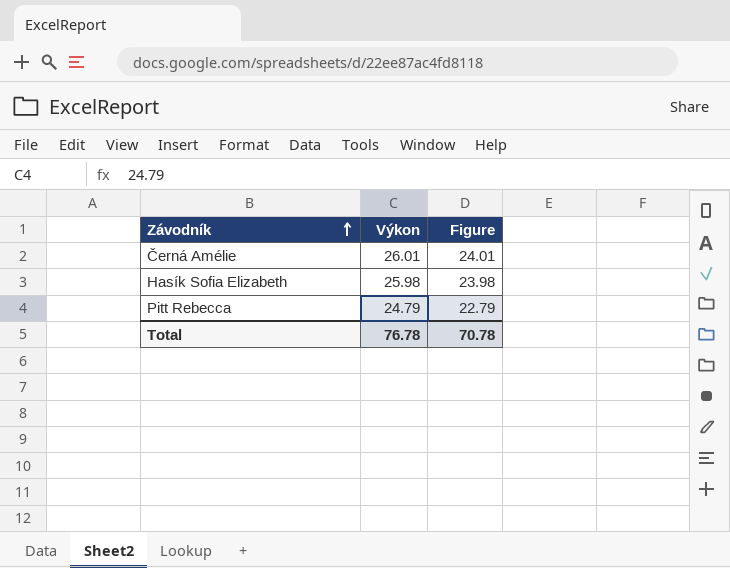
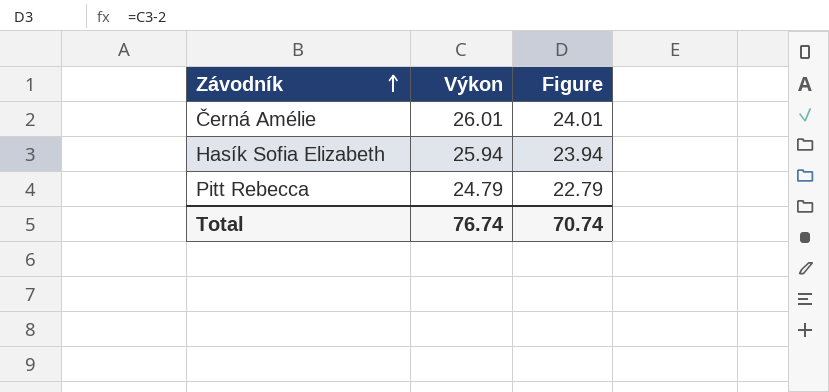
Hasík Sofia Elizabeth | Výkon: 25.98 -> 25.94
Hasík Sofia Elizabeth | Figure: 23.98 -> 23.94
Total | Výkon: 76.78 -> 76.74
Total | Figure: 70.78 -> 70.74

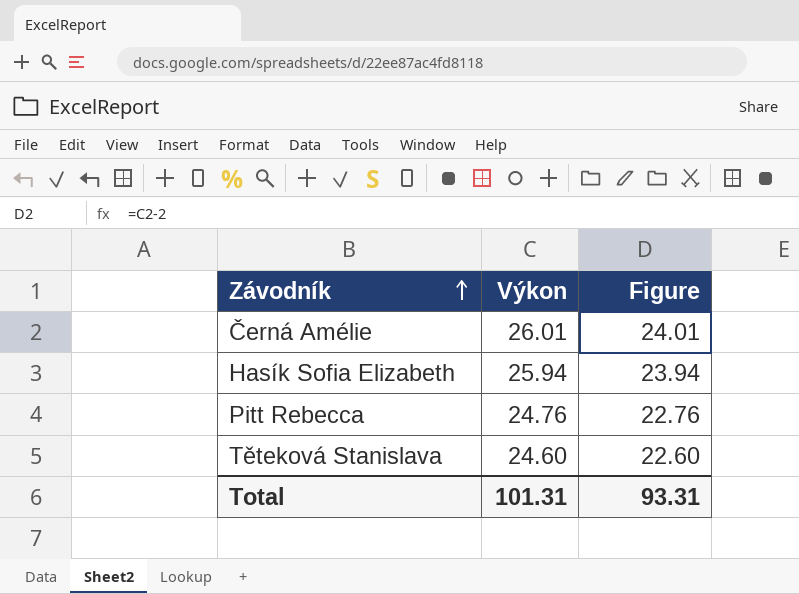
Pitt Rebecca | Výkon: 24.79 -> 24.76
Pitt Rebecca | Figure: 22.79 -> 22.76
row Těteková Stanislava: none -> 24.60 | 22.60
Total | Výkon: 76.74 -> 101.31
Total | Figure: 70.74 -> 93.31

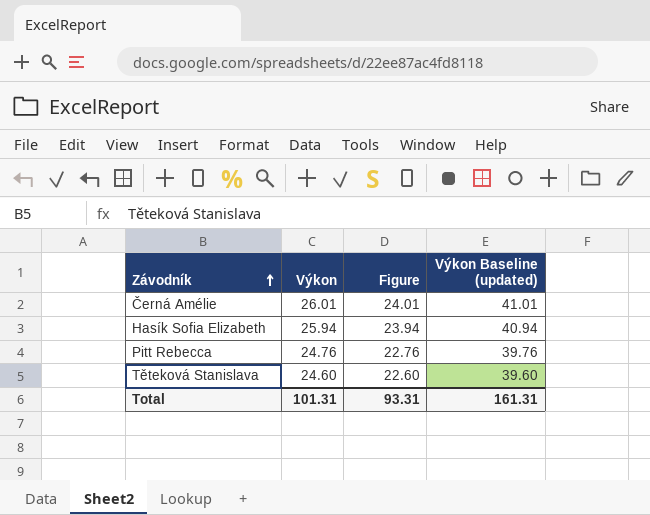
column Výkon Baseline (updated) | formula: none -> [Výkon] + 15

